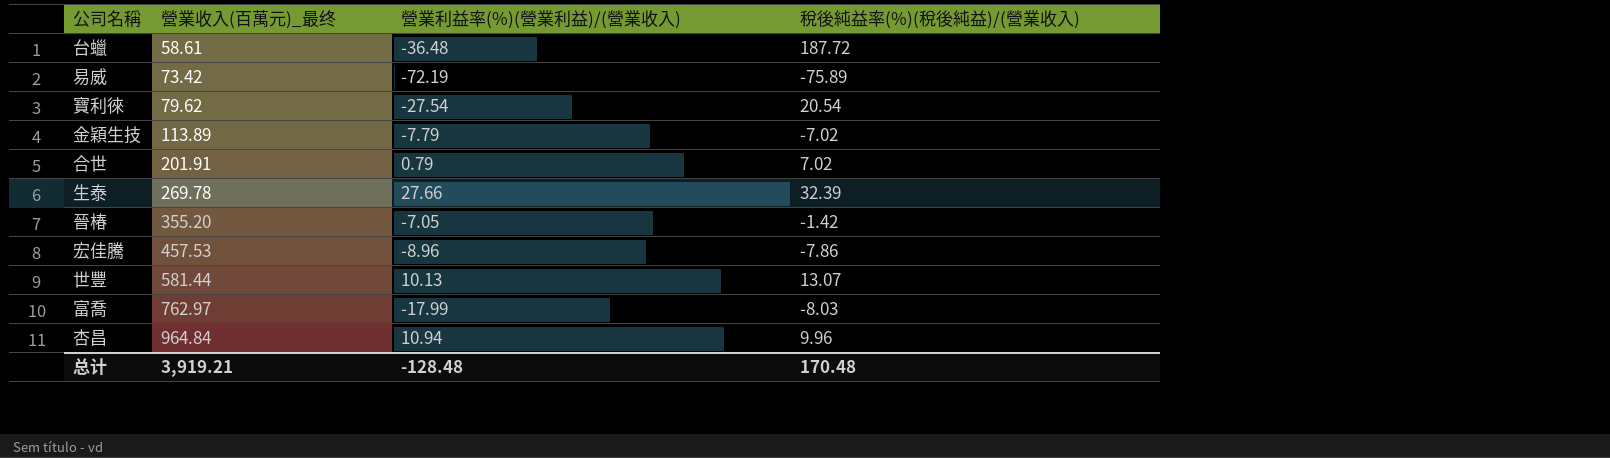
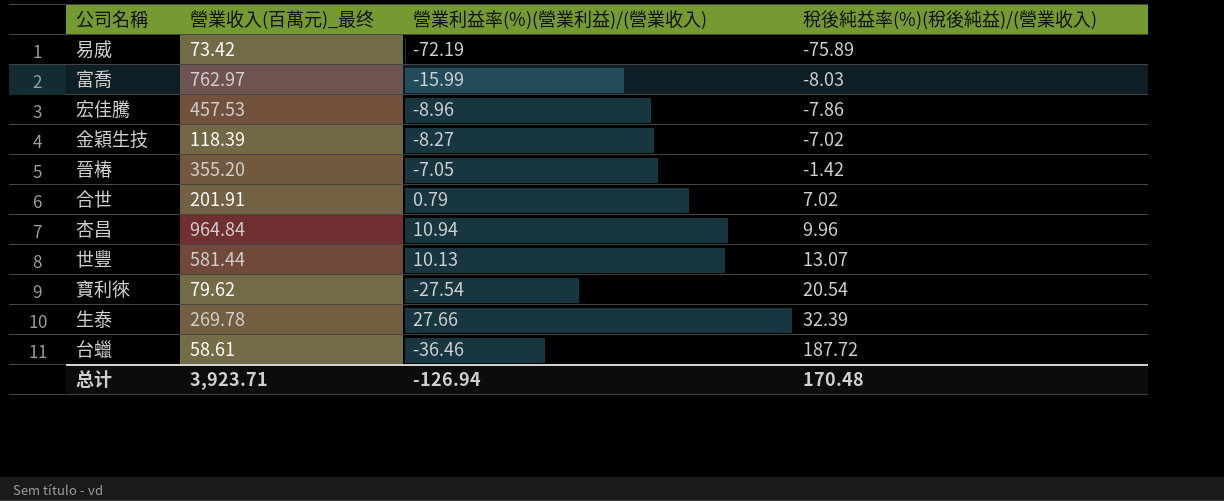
row order: 營業收入(百萬元)_最终 ascending -> 稅後純益率(%)(稅後純益)/(營業收入) ascending
富喬 | 營業利益率(%)(營業利益)/(營業收入): -17.99 -> -15.99
金穎生技 | 營業收入(百萬元)_最终: 113.89 -> 118.39
金穎生技 | 營業利益率(%)(營業利益)/(營業收入): -7.79 -> -8.27
台蠟 | 營業利益率(%)(營業利益)/(營業收入): -36.48 -> -36.46
总计 | 營業收入(百萬元)_最终: 3,919.21 -> 3,923.71
总计 | 營業利益率(%)(營業利益)/(營業收入): -128.48 -> -126.94

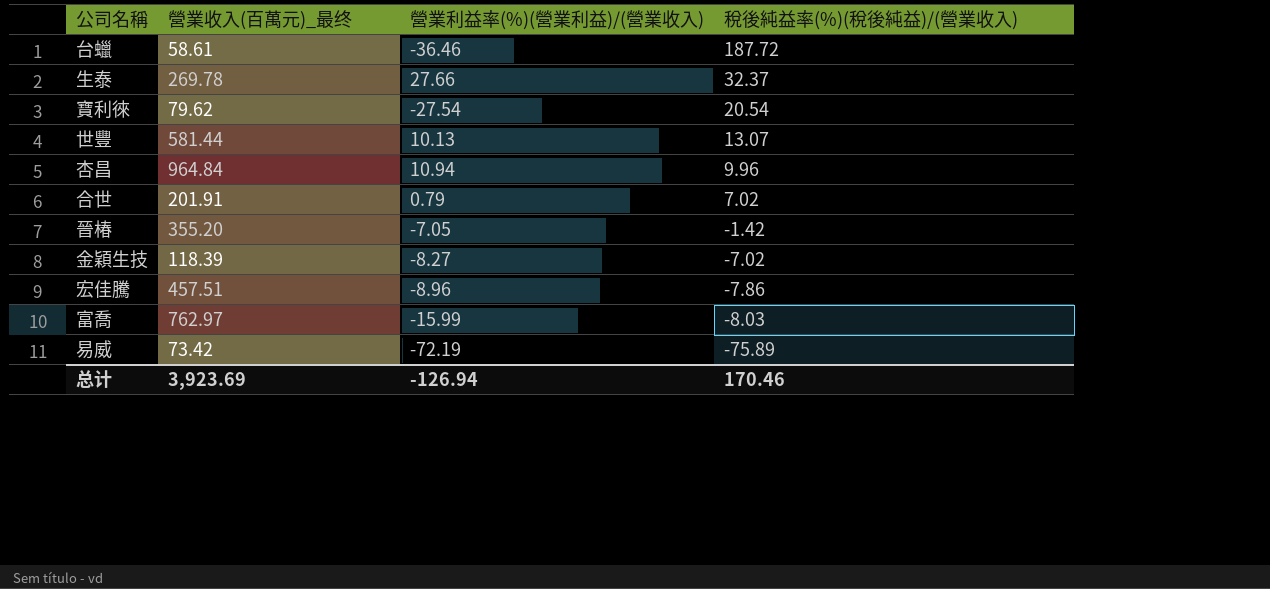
row order: 稅後純益率(%)(稅後純益)/(營業收入) ascending -> 稅後純益率(%)(稅後純益)/(營業收入) descending
生泰 | 稅後純益率(%)(稅後純益)/(營業收入): 32.39 -> 32.37
宏佳騰 | 營業收入(百萬元)_最终: 457.53 -> 457.51
总计 | 營業收入(百萬元)_最终: 3,923.71 -> 3,923.69
总计 | 稅後純益率(%)(稅後純益)/(營業收入): 170.48 -> 170.46

